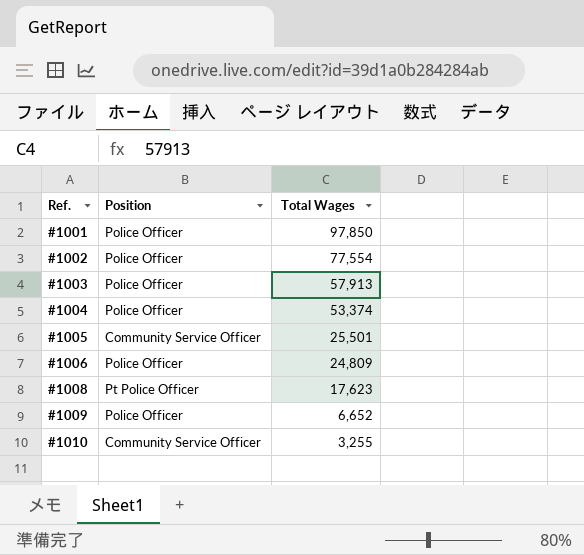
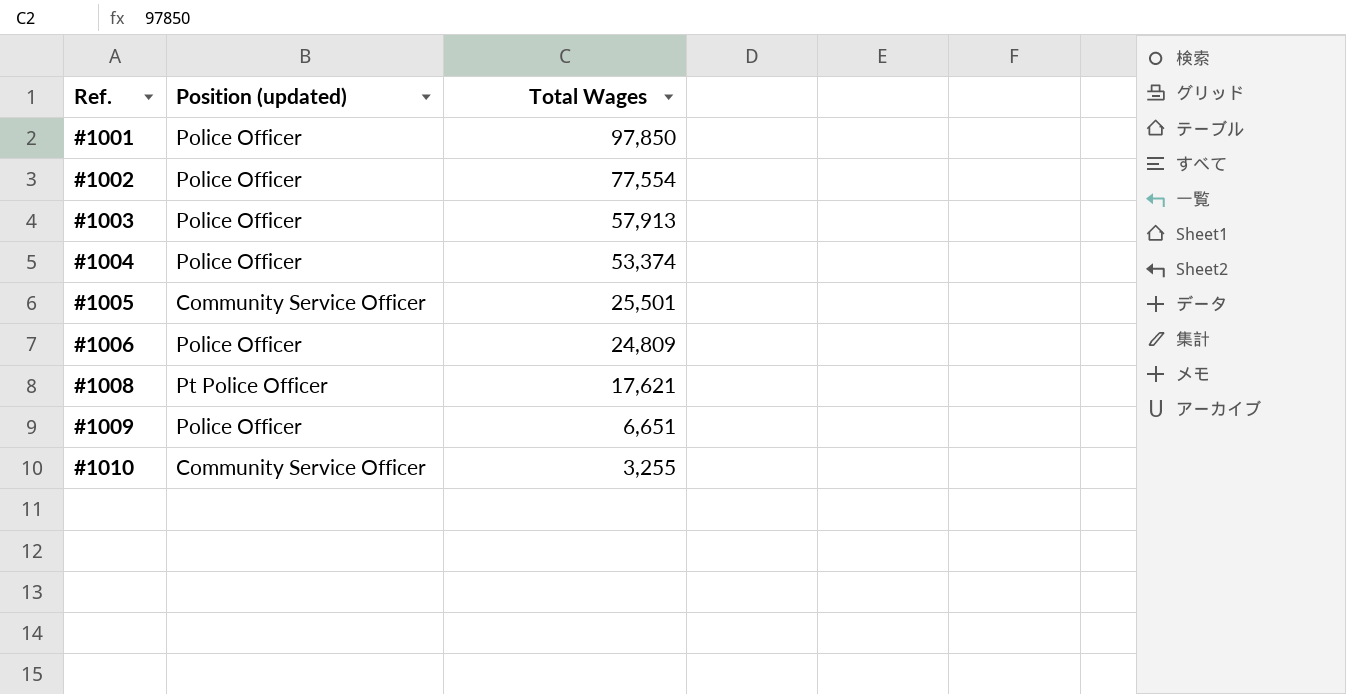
column name: Position -> Position (updated)
#1008 | Total Wages: 17,623 -> 17,621
#1009 | Total Wages: 6,652 -> 6,651

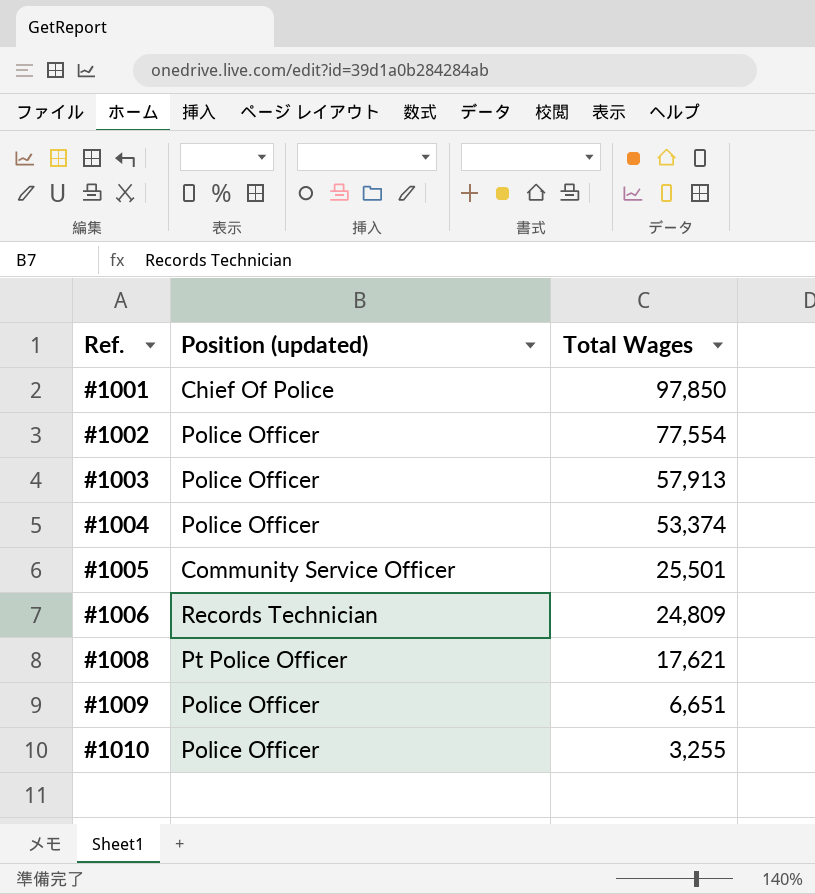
#1001 | Position (updated): Police Officer -> Chief Of Police
#1006 | Position (updated): Police Officer -> Records Technician
#1010 | Position (updated): Community Service Officer -> Police Officer

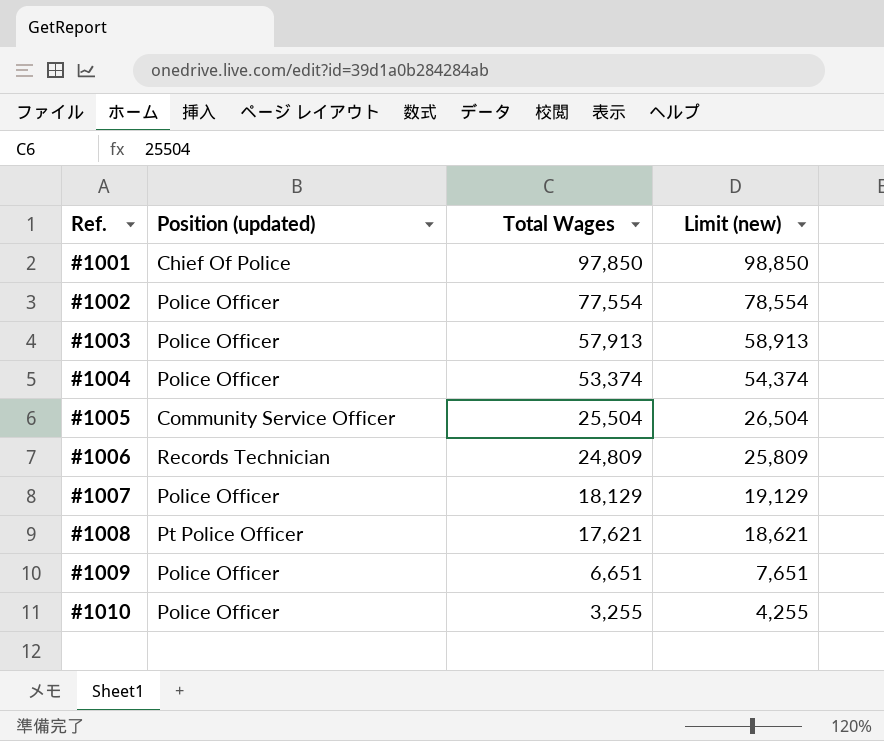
column Limit (new) | formula: none -> [Total Wages] + 1000
#1005 | Total Wages: 25,501 -> 25,504
row #1007: none -> Police Officer | 18,129 | 19,129

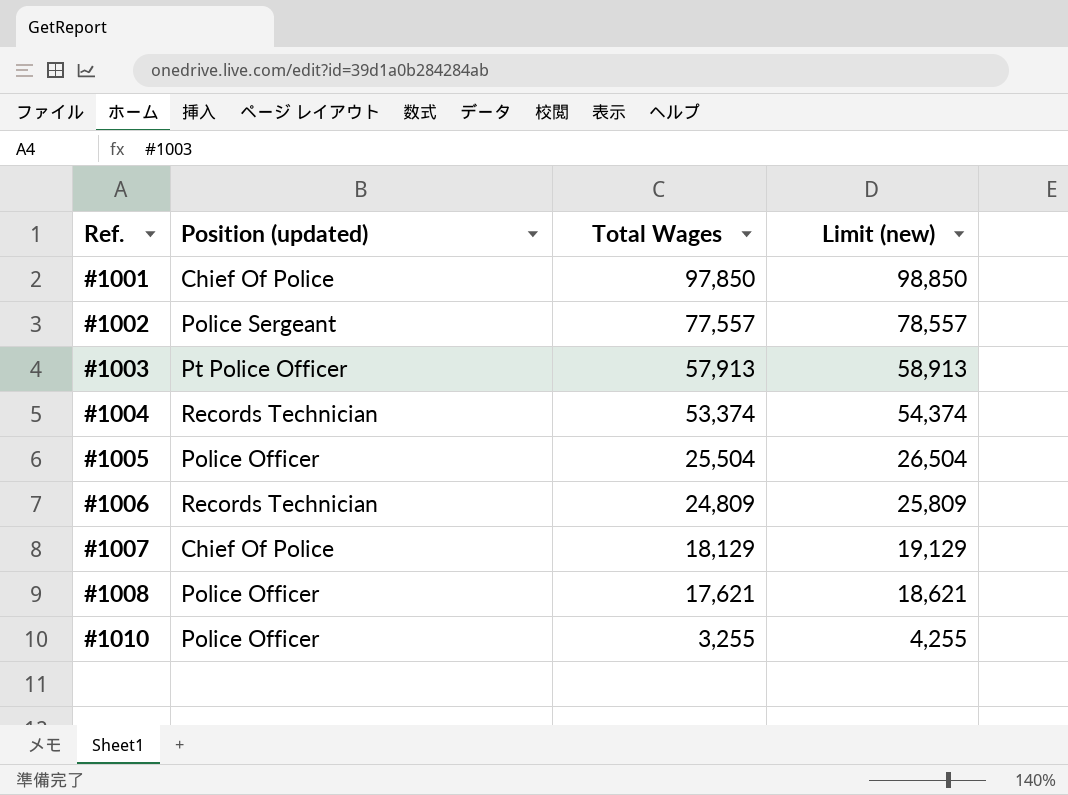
row #1009: Police Officer | 6,651 | 7,651 -> none
#1002 | Position (updated): Police Officer -> Police Sergeant
#1002 | Total Wages: 77,554 -> 77,557
#1002 | Limit (new): 78,554 -> 78,557
#1003 | Position (updated): Police Officer -> Pt Police Officer
#1004 | Position (updated): Police Officer -> Records Technician
#1005 | Position (updated): Community Service Officer -> Police Officer
#1007 | Position (updated): Police Officer -> Chief Of Police
#1008 | Position (updated): Pt Police Officer -> Police Officer

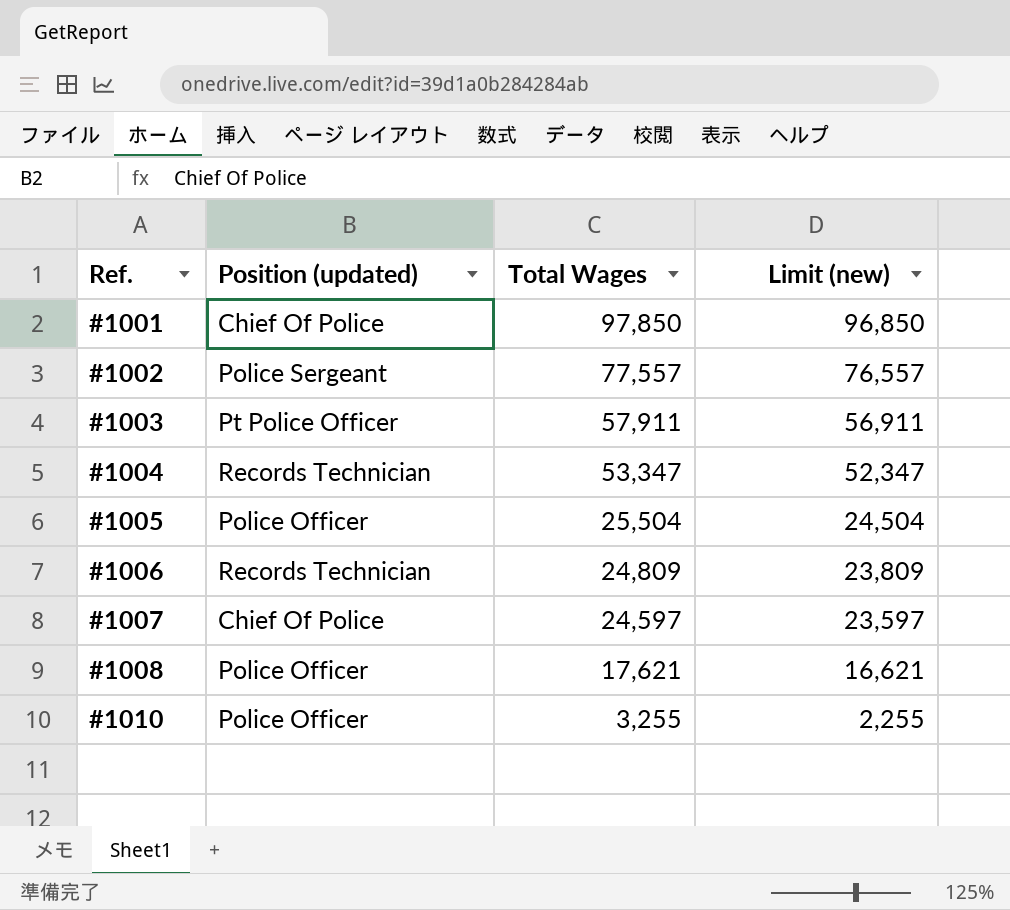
column Limit (new) | formula: [Total Wages] + 1000 -> [Total Wages] - 1000
#1003 | Total Wages: 57,913 -> 57,911
#1004 | Total Wages: 53,374 -> 53,347
#1007 | Total Wages: 18,129 -> 24,597

